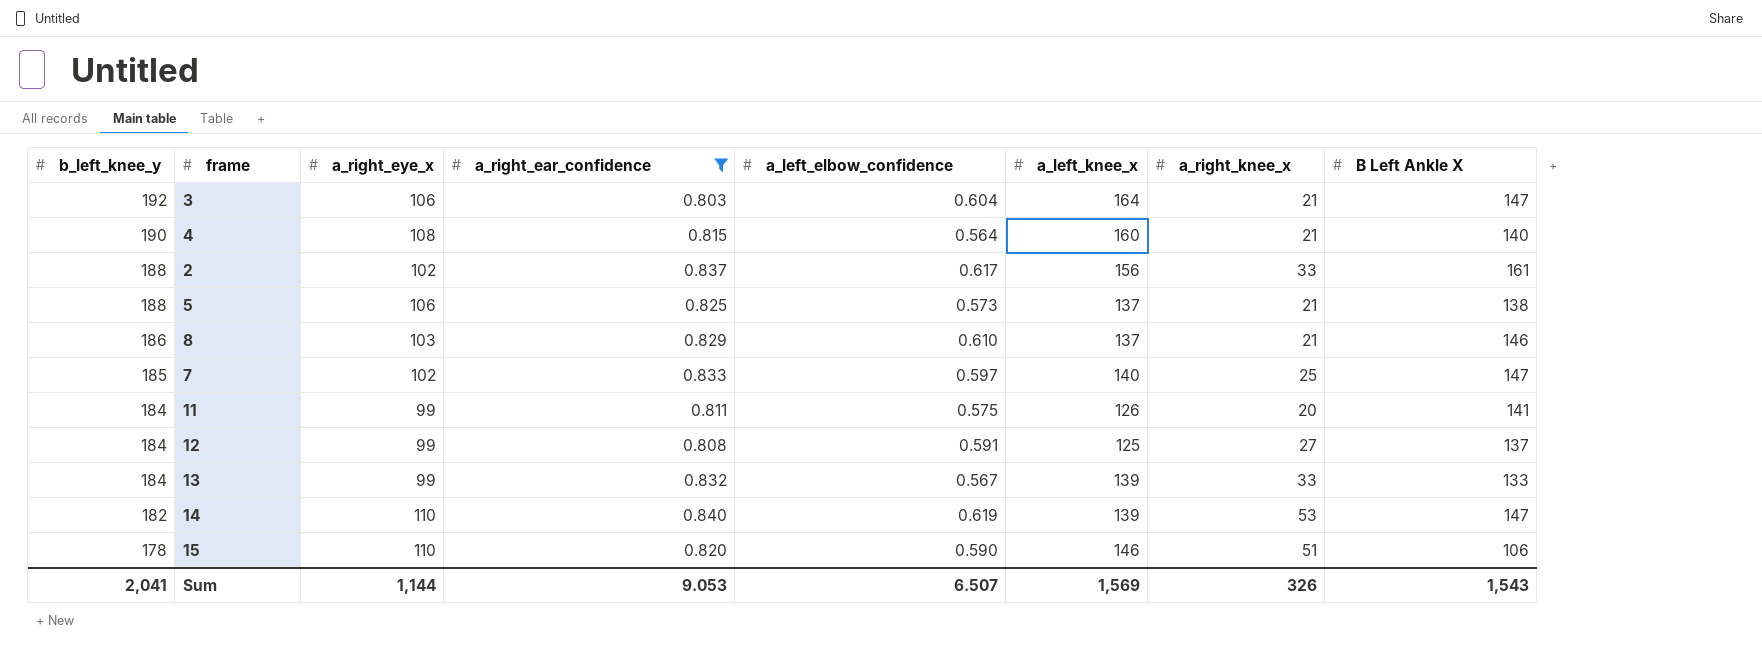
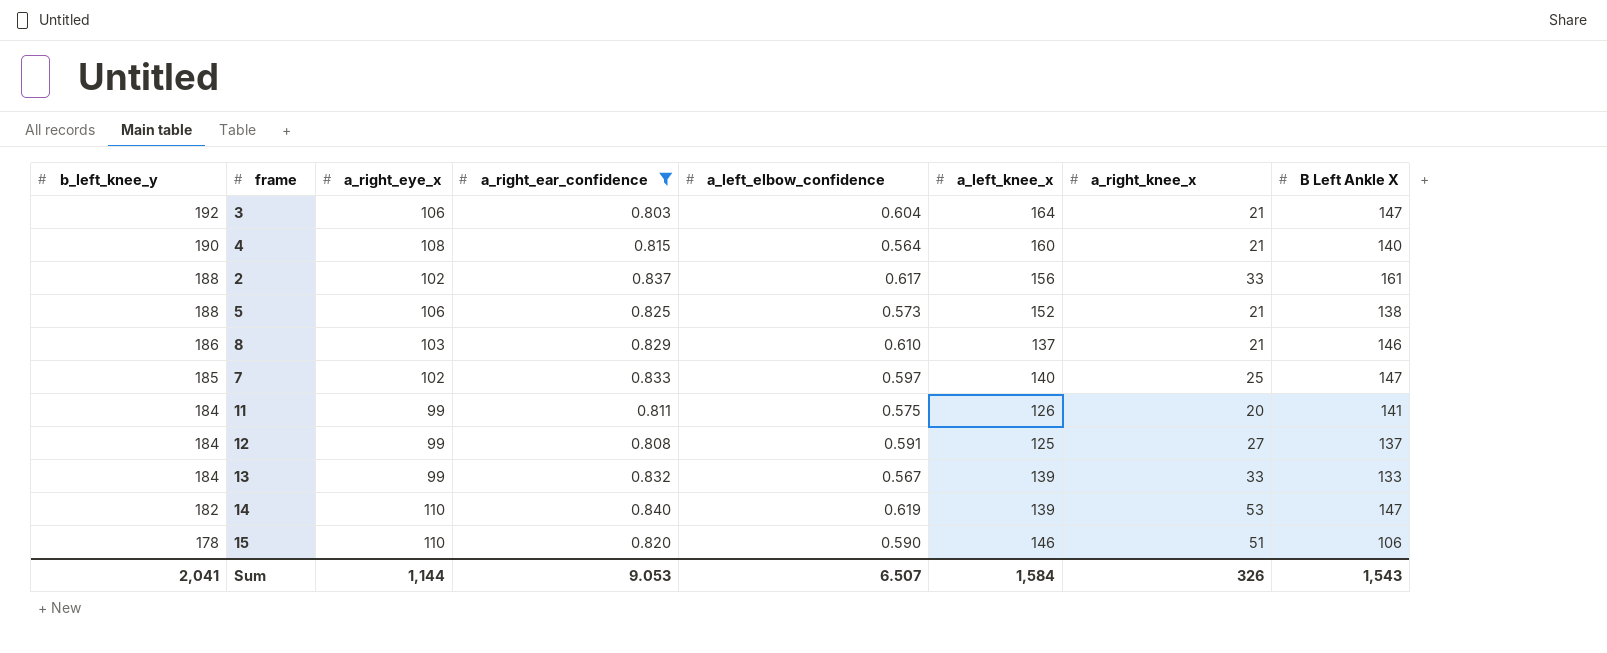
5 | a_left_knee_x: 137 -> 152
Sum | a_left_knee_x: 1,569 -> 1,584

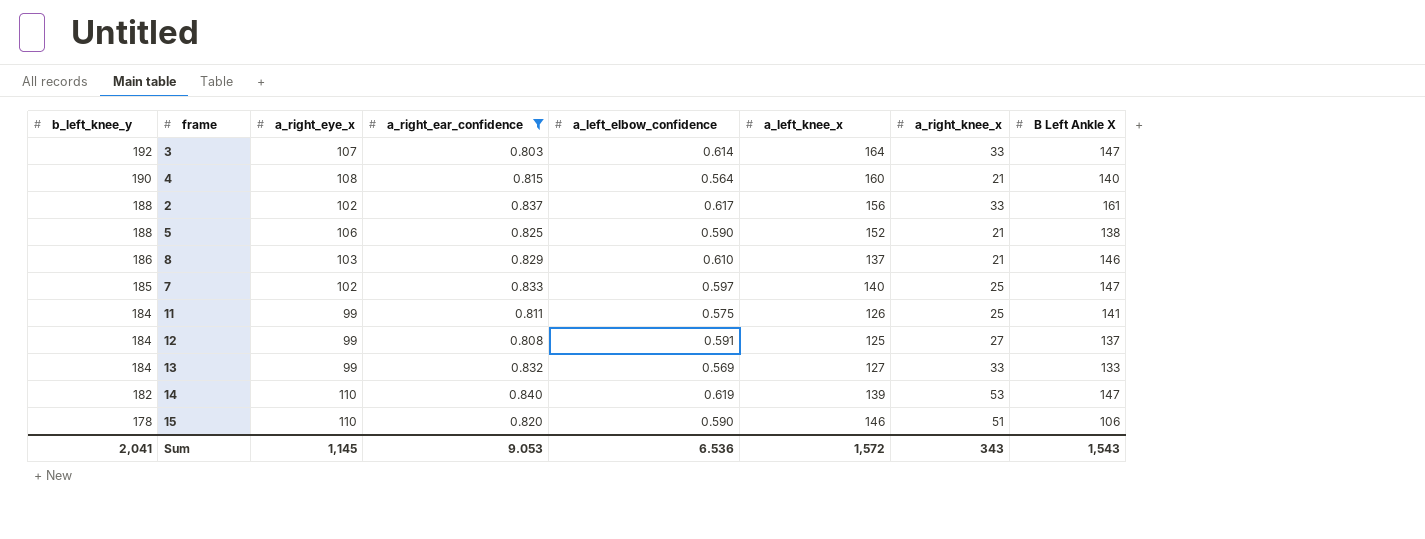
3 | a_right_eye_x: 106 -> 107
3 | a_left_elbow_confidence: 0.604 -> 0.614
3 | a_right_knee_x: 21 -> 33
5 | a_left_elbow_confidence: 0.573 -> 0.590
11 | a_right_knee_x: 20 -> 25
13 | a_left_elbow_confidence: 0.567 -> 0.569
13 | a_left_knee_x: 139 -> 127
Sum | a_right_eye_x: 1,144 -> 1,145
Sum | a_left_elbow_confidence: 6.507 -> 6.536
Sum | a_left_knee_x: 1,584 -> 1,572
Sum | a_right_knee_x: 326 -> 343

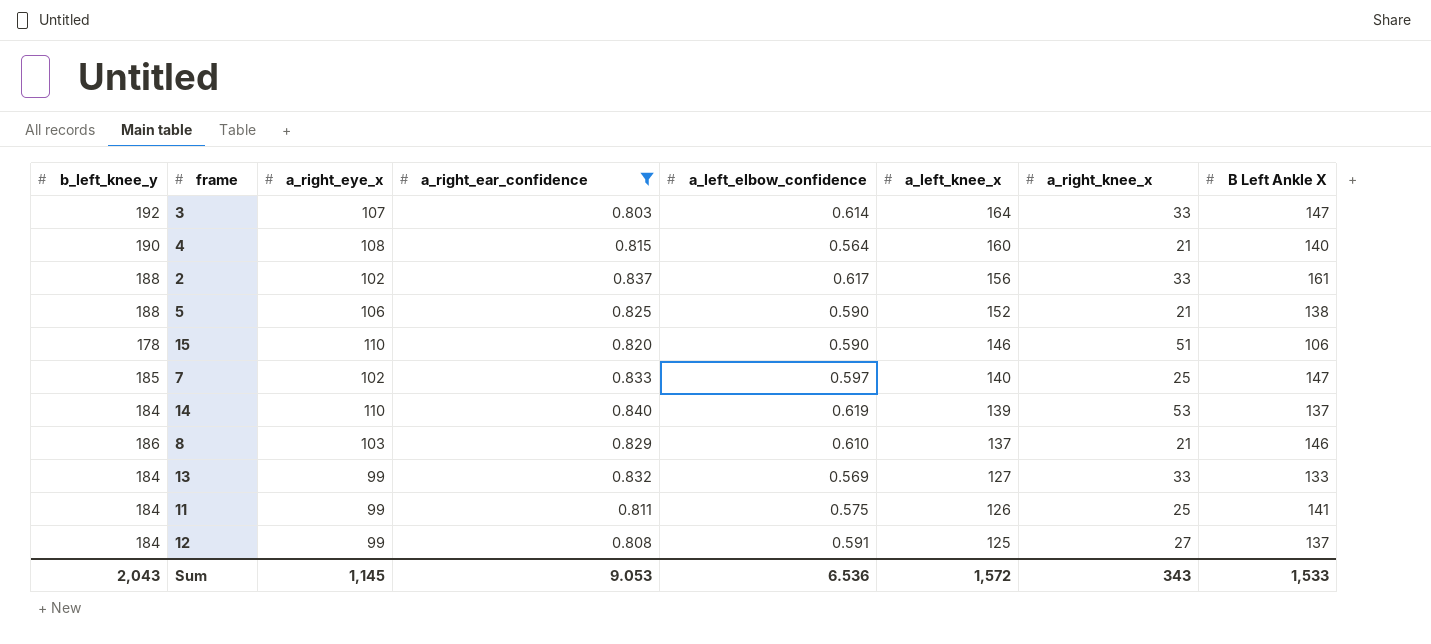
row order: b_left_knee_y descending -> a_left_knee_x descending
14 | b_left_knee_y: 182 -> 184
14 | B Left Ankle X: 147 -> 137
Sum | b_left_knee_y: 2,041 -> 2,043
Sum | B Left Ankle X: 1,543 -> 1,533

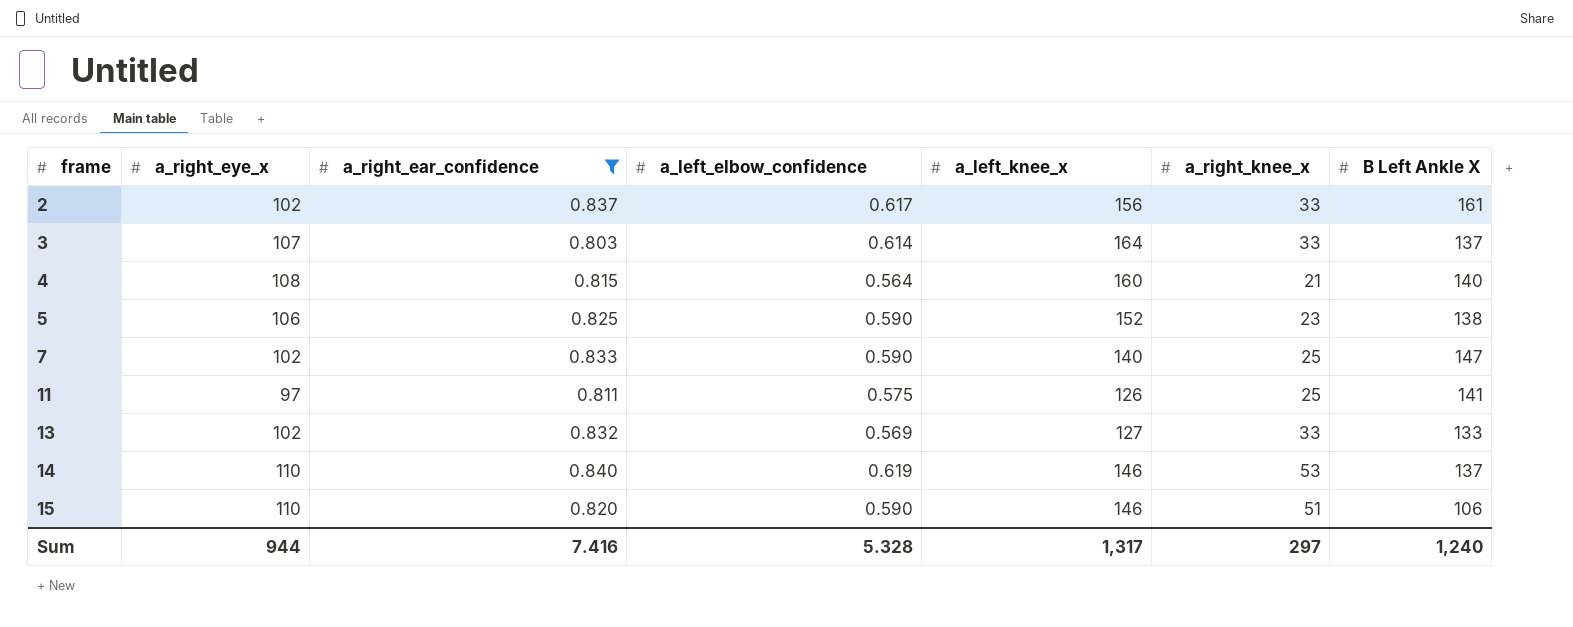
row order: a_left_knee_x descending -> frame ascending
column b_left_knee_y | position: 1 -> none
row 8: 186 | 103 | 0.829 | 0.610 | 137 | 21 | 146 -> none
row 12: 184 | 99 | 0.808 | 0.591 | 125 | 27 | 137 -> none
3 | B Left Ankle X: 147 -> 137
5 | a_right_knee_x: 21 -> 23
7 | a_left_elbow_confidence: 0.597 -> 0.590
11 | a_right_eye_x: 99 -> 97
13 | a_right_eye_x: 99 -> 102
14 | a_left_knee_x: 139 -> 146
Sum | a_right_eye_x: 1,145 -> 944
Sum | a_right_ear_confidence: 9.053 -> 7.416
Sum | a_left_elbow_confidence: 6.536 -> 5.328
Sum | a_left_knee_x: 1,572 -> 1,317
Sum | a_right_knee_x: 343 -> 297
Sum | B Left Ankle X: 1,533 -> 1,240

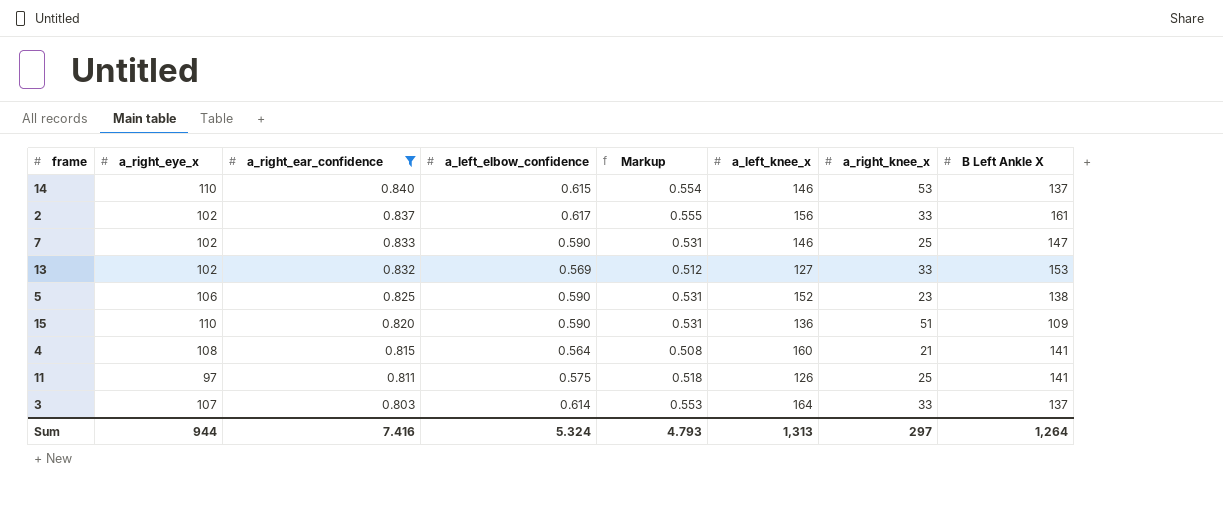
row order: frame ascending -> a_right_ear_confidence descending
column Markup | formula: none -> [a_left_elbow_confidence] * 0.9
14 | a_left_elbow_confidence: 0.619 -> 0.615
7 | a_left_knee_x: 140 -> 146
13 | B Left Ankle X: 133 -> 153
15 | a_left_knee_x: 146 -> 136
15 | B Left Ankle X: 106 -> 109
4 | B Left Ankle X: 140 -> 141
Sum | a_left_elbow_confidence: 5.328 -> 5.324
Sum | a_left_knee_x: 1,317 -> 1,313
Sum | B Left Ankle X: 1,240 -> 1,264

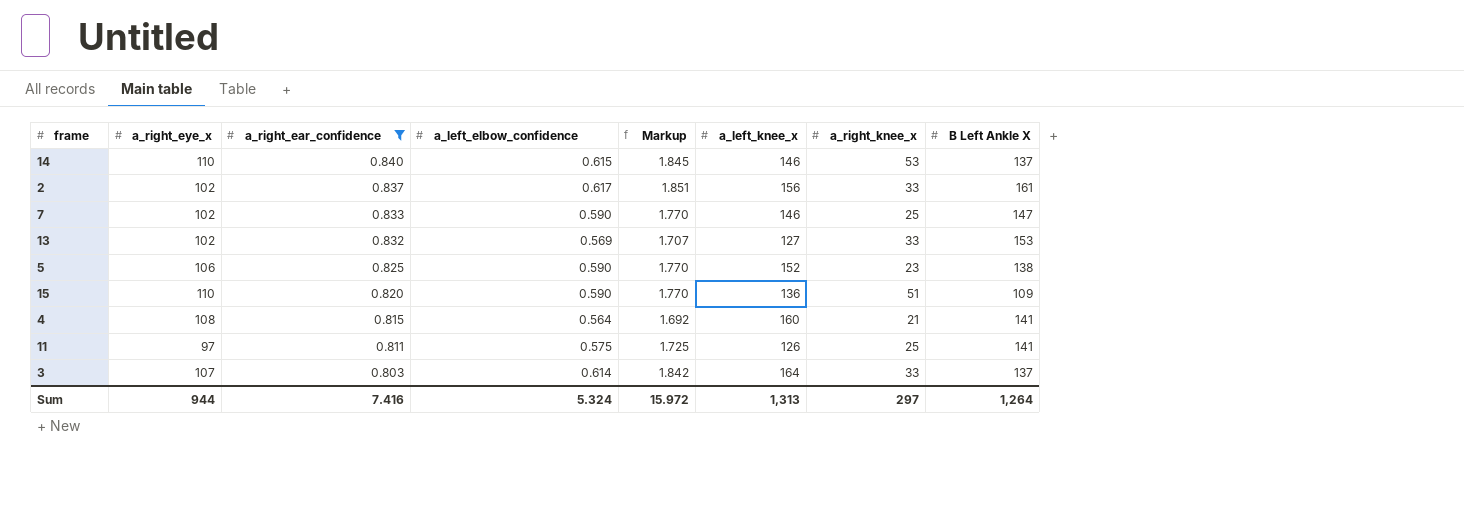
column Markup | formula: [a_left_elbow_confidence] * 0.9 -> [a_left_elbow_confidence] * 3
Sum | Markup: 4.793 -> 15.972

